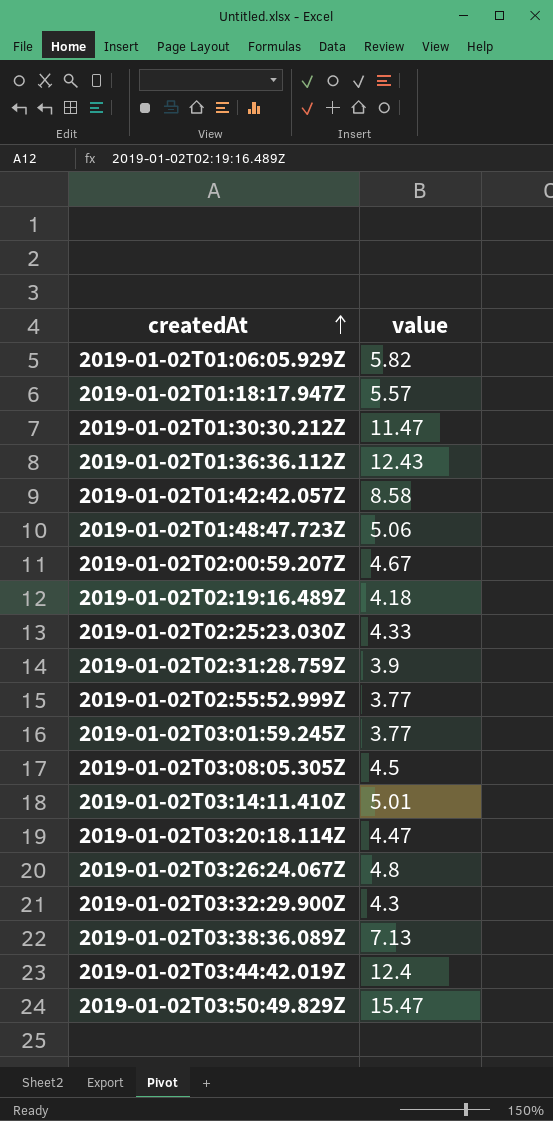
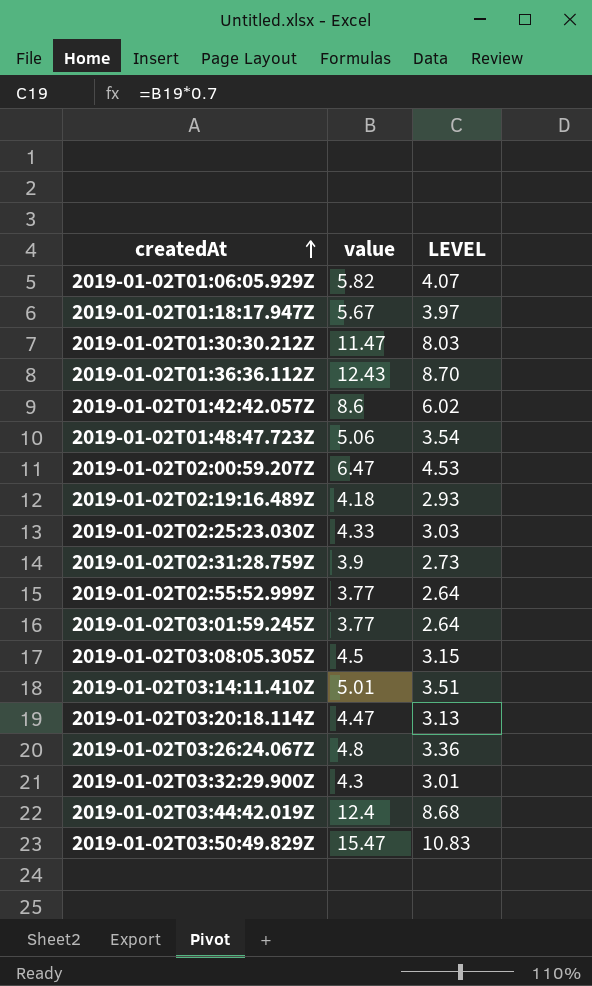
column LEVEL | formula: none -> [value] * 0.7
row 2019-01-02T03:38:36.089Z: 7.13 -> none
2019-01-02T01:18:17.947Z | value: 5.57 -> 5.67
2019-01-02T01:42:42.057Z | value: 8.58 -> 8.6
2019-01-02T02:00:59.207Z | value: 4.67 -> 6.47

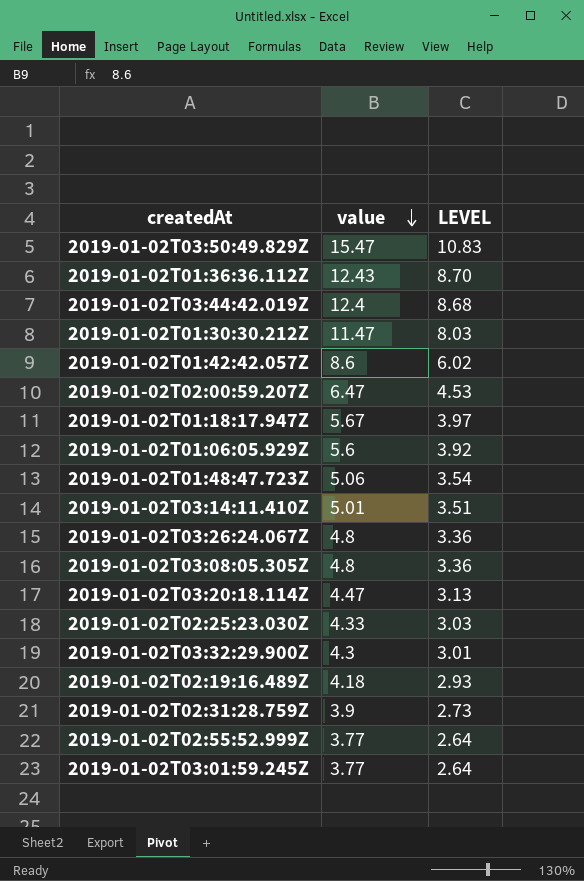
row order: createdAt ascending -> value descending
2019-01-02T01:06:05.929Z | value: 5.82 -> 5.6
2019-01-02T01:06:05.929Z | LEVEL: 4.07 -> 3.92
2019-01-02T03:08:05.305Z | value: 4.5 -> 4.8
2019-01-02T03:08:05.305Z | LEVEL: 3.15 -> 3.36

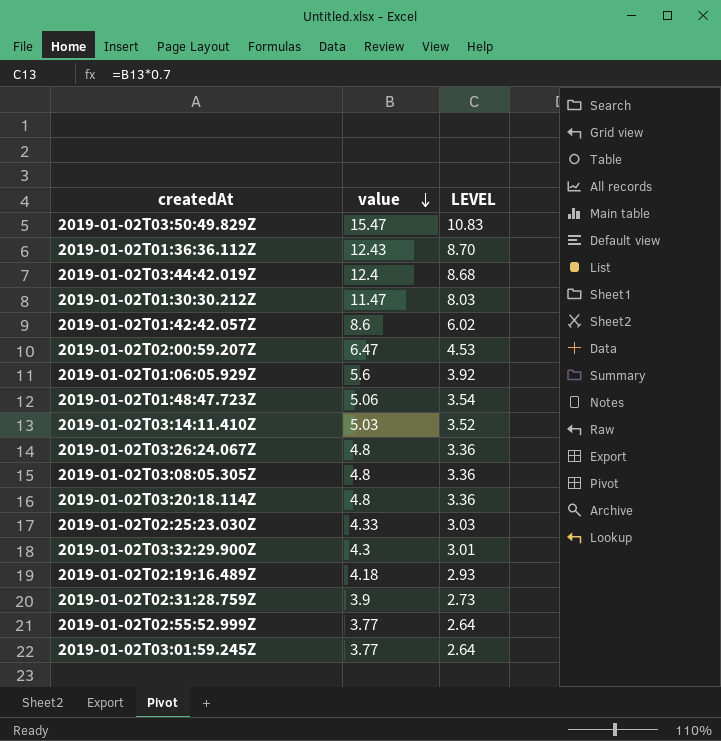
row 2019-01-02T01:18:17.947Z: 5.67 | 3.97 -> none
2019-01-02T03:14:11.410Z | value: 5.01 -> 5.03
2019-01-02T03:14:11.410Z | LEVEL: 3.51 -> 3.52
2019-01-02T03:20:18.114Z | value: 4.47 -> 4.8
2019-01-02T03:20:18.114Z | LEVEL: 3.13 -> 3.36

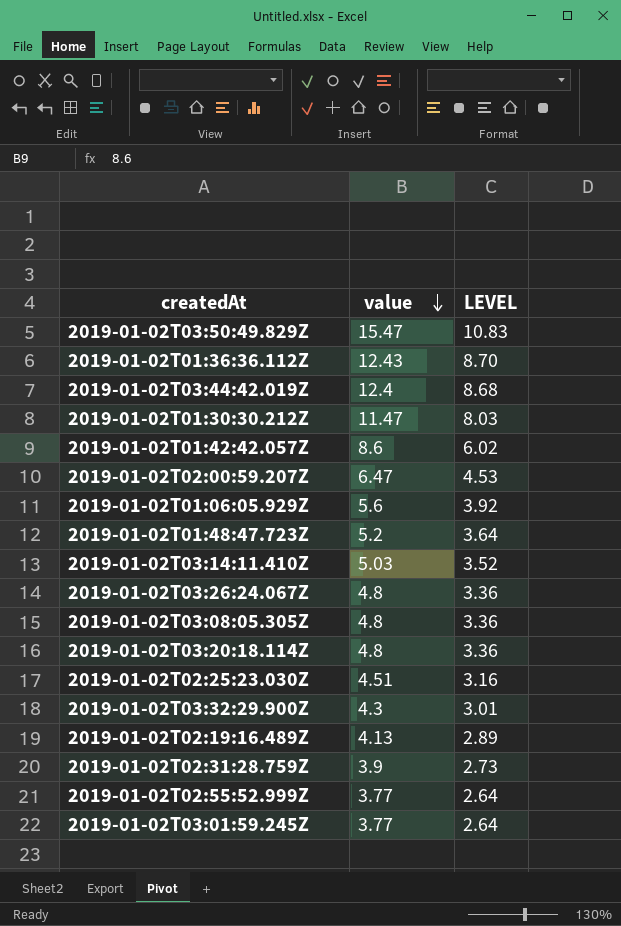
2019-01-02T01:48:47.723Z | value: 5.06 -> 5.2
2019-01-02T01:48:47.723Z | LEVEL: 3.54 -> 3.64
2019-01-02T02:25:23.030Z | value: 4.33 -> 4.51
2019-01-02T02:25:23.030Z | LEVEL: 3.03 -> 3.16
2019-01-02T02:19:16.489Z | value: 4.18 -> 4.13
2019-01-02T02:19:16.489Z | LEVEL: 2.93 -> 2.89

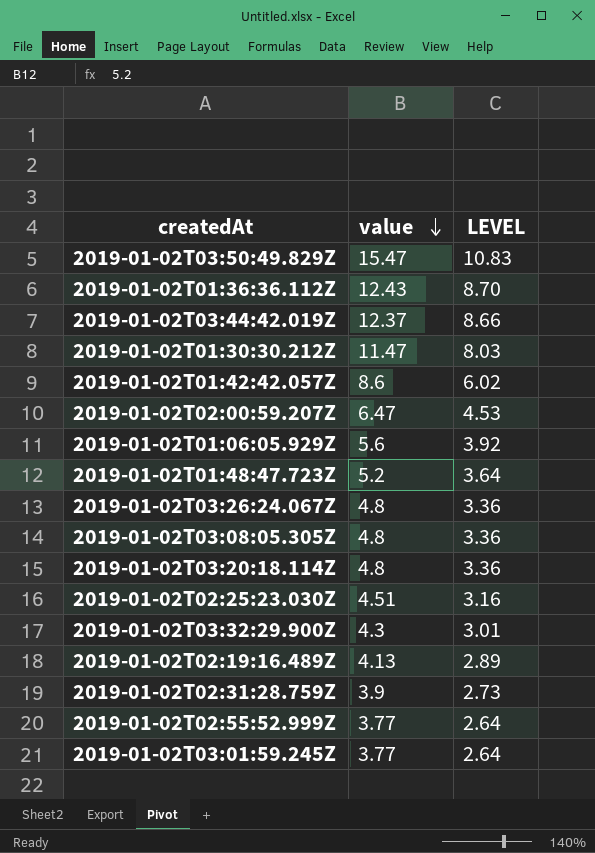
row 2019-01-02T03:14:11.410Z: 5.03 | 3.52 -> none
2019-01-02T03:44:42.019Z | value: 12.4 -> 12.37
2019-01-02T03:44:42.019Z | LEVEL: 8.68 -> 8.66

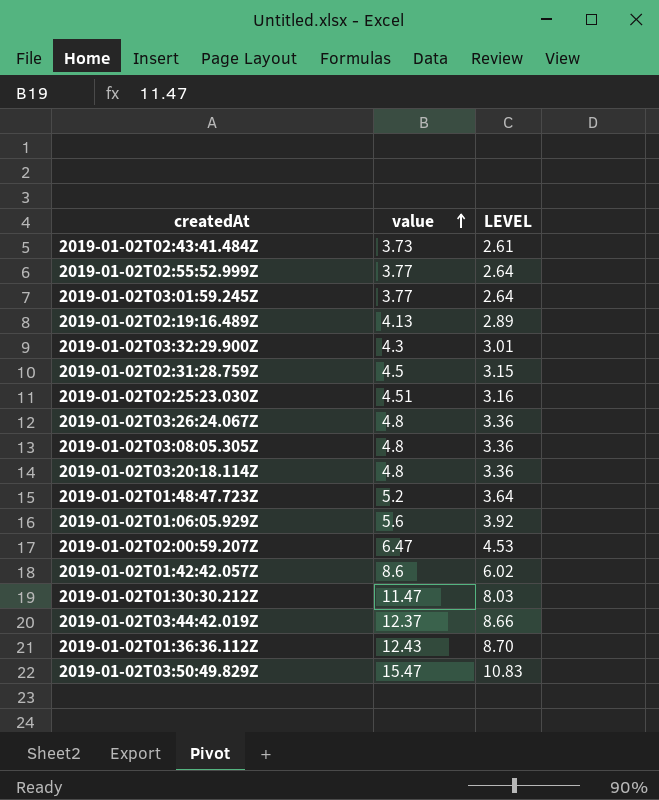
row order: value descending -> value ascending
row 2019-01-02T02:43:41.484Z: none -> 3.73 | 2.61
2019-01-02T02:31:28.759Z | value: 3.9 -> 4.5
2019-01-02T02:31:28.759Z | LEVEL: 2.73 -> 3.15

